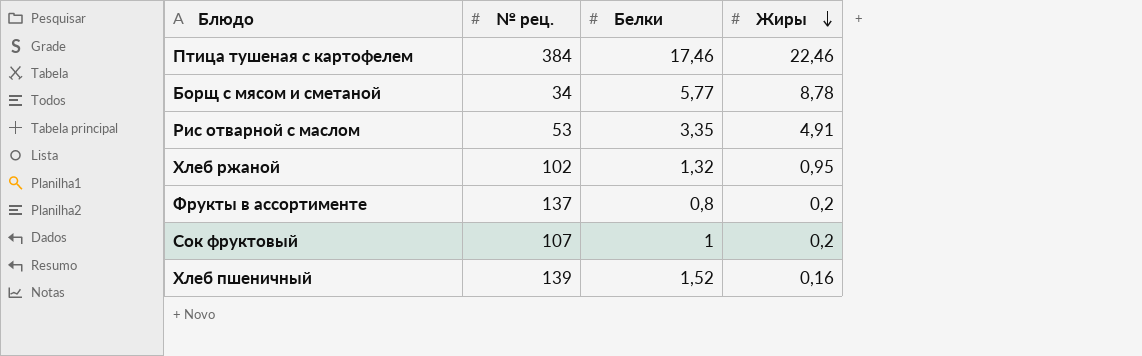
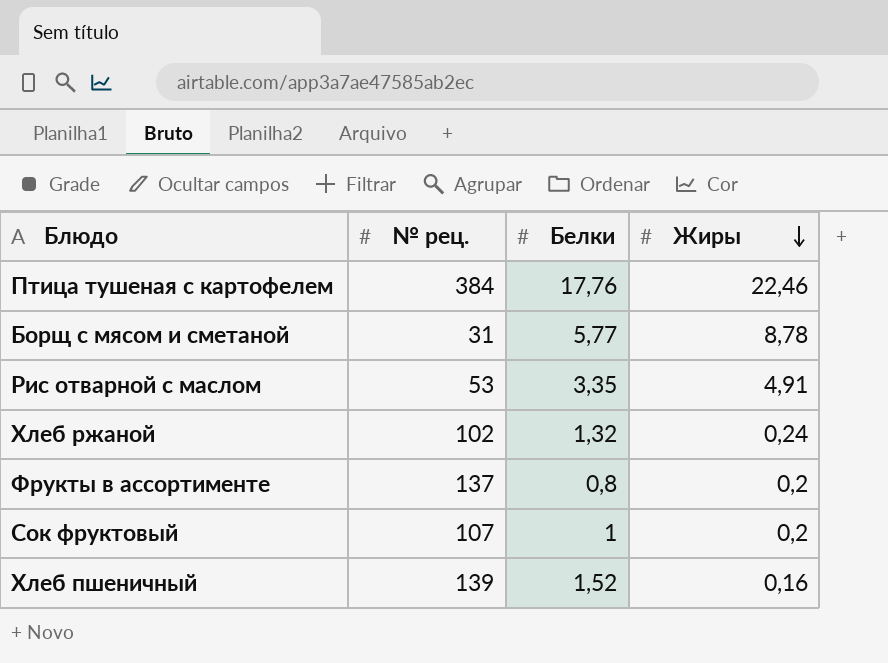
Птица тушеная с картофелем | Белки: 17,46 -> 17,76
Борщ с мясом и сметаной | № рец.: 34 -> 31
Хлеб ржаной | Жиры: 0,95 -> 0,24

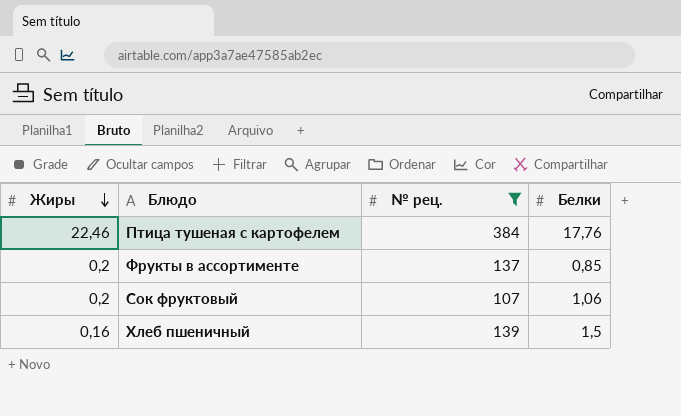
filter: none -> № рец. >= 107
column Жиры | position: 4 -> 1
Фрукты в ассортименте | Белки: 0,8 -> 0,85
Сок фруктовый | Белки: 1 -> 1,06
Хлеб пшеничный | Белки: 1,52 -> 1,5

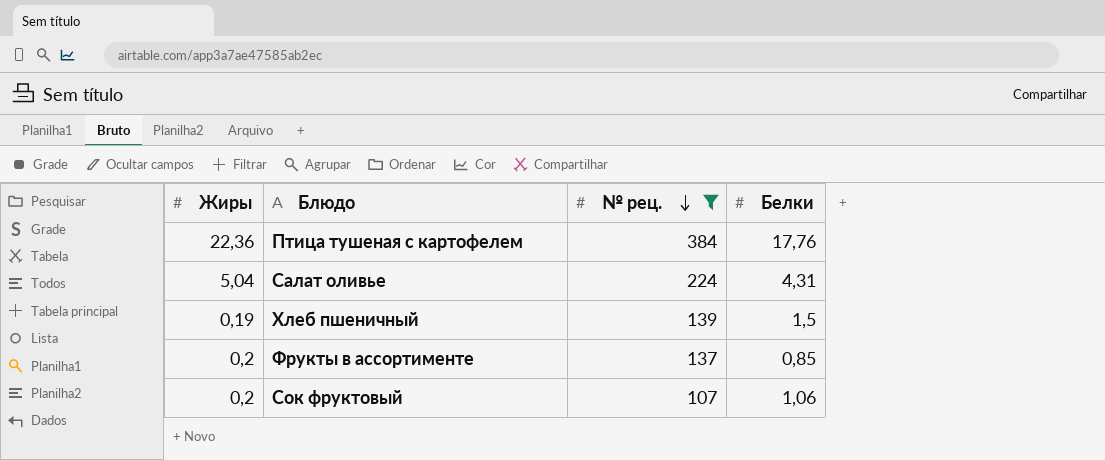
row order: Жиры descending -> № рец. descending
Птица тушеная с картофелем | Жиры: 22,46 -> 22,36
row Салат оливье: none -> 5,04 | 224 | 4,31
Хлеб пшеничный | Жиры: 0,16 -> 0,19

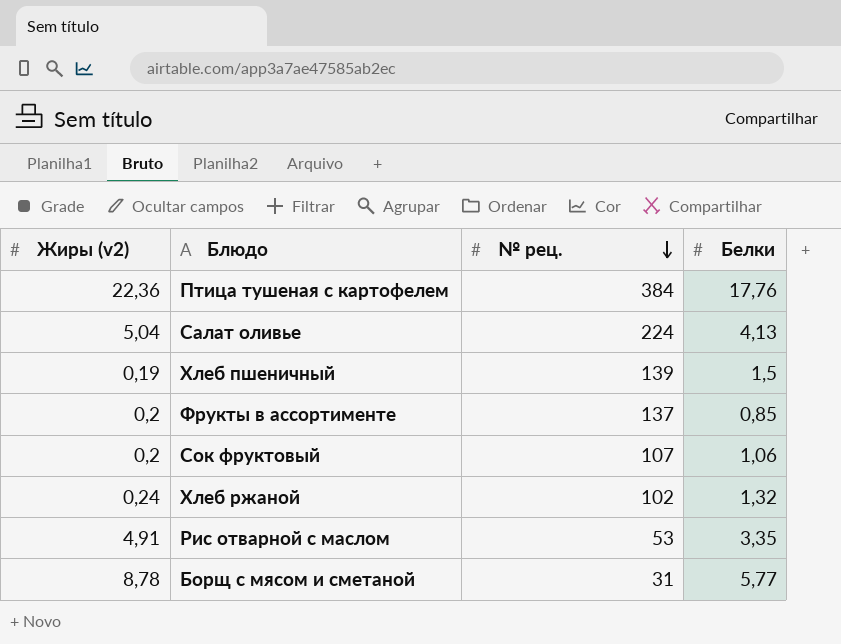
filter: № рец. >= 107 -> none
column name: Жиры -> Жиры (v2)
Салат оливье | Белки: 4,31 -> 4,13

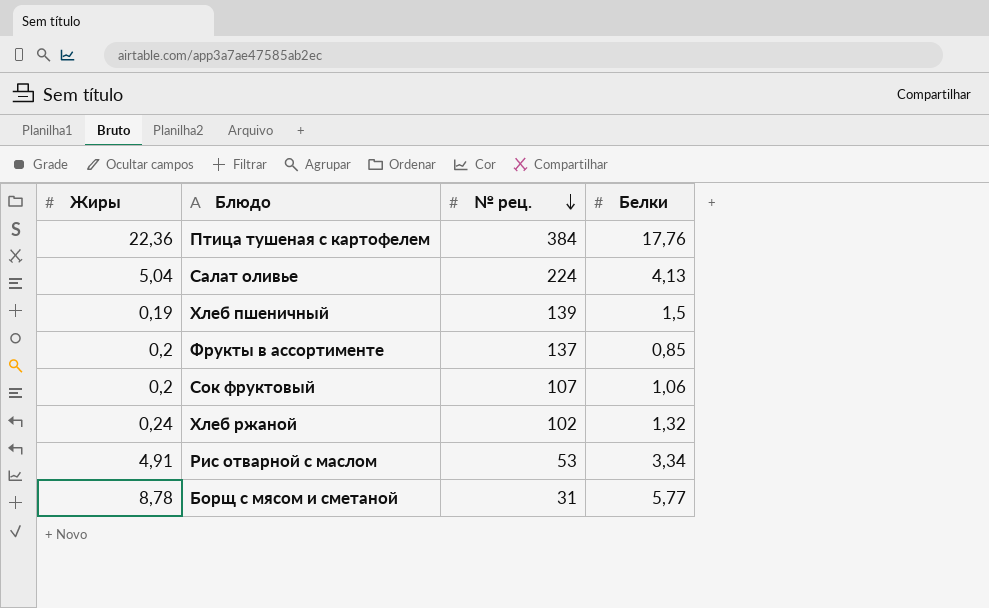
column name: Жиры (v2) -> Жиры
Рис отварной с маслом | Белки: 3,35 -> 3,34

